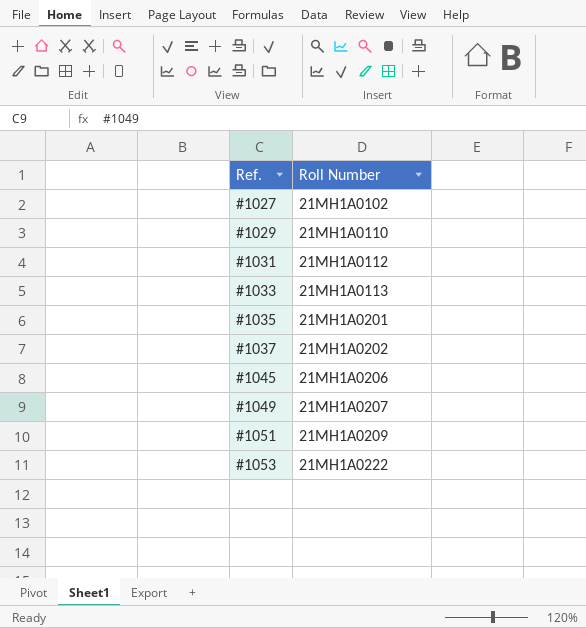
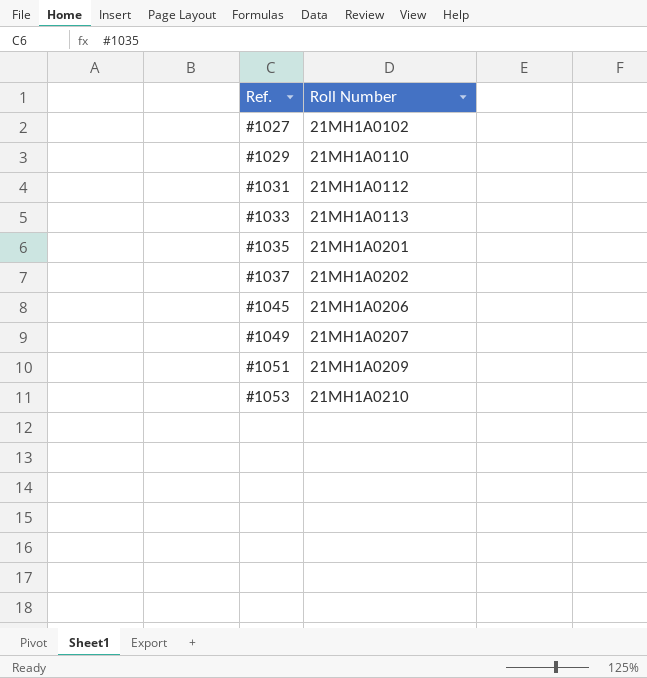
#1053 | Roll Number: 21MH1A0222 -> 21MH1A0210

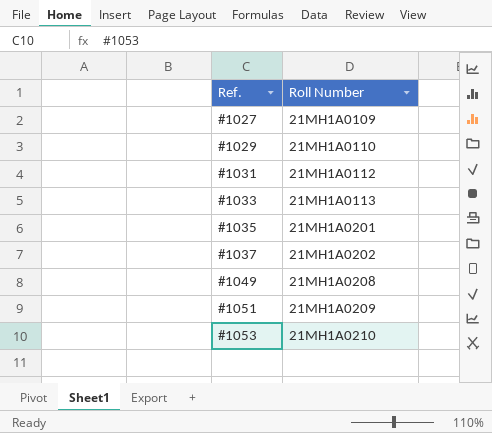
row #1045: 21MH1A0206 -> none
#1027 | Roll Number: 21MH1A0102 -> 21MH1A0109
#1049 | Roll Number: 21MH1A0207 -> 21MH1A0208

